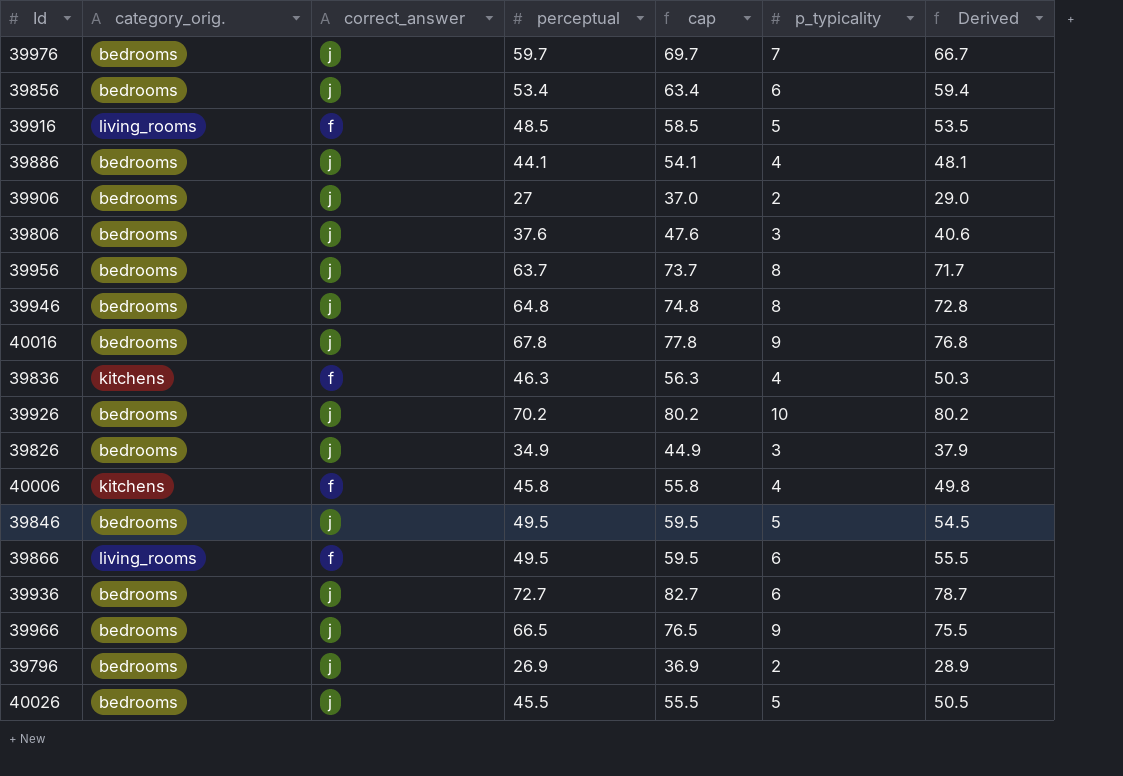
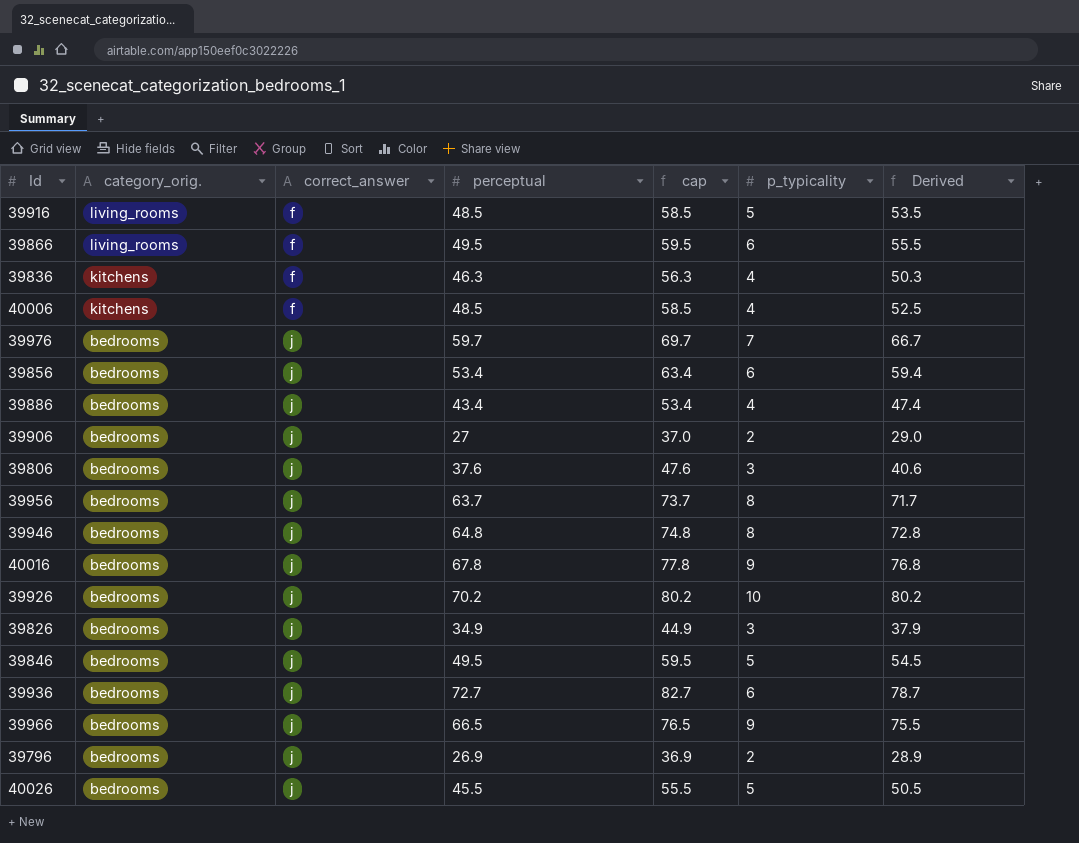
row order: none -> category_orig. descending
40006 | perceptual: 45.8 -> 48.5
40006 | cap: 55.8 -> 58.5
40006 | Derived: 49.8 -> 52.5
39886 | perceptual: 44.1 -> 43.4
39886 | cap: 54.1 -> 53.4
39886 | Derived: 48.1 -> 47.4

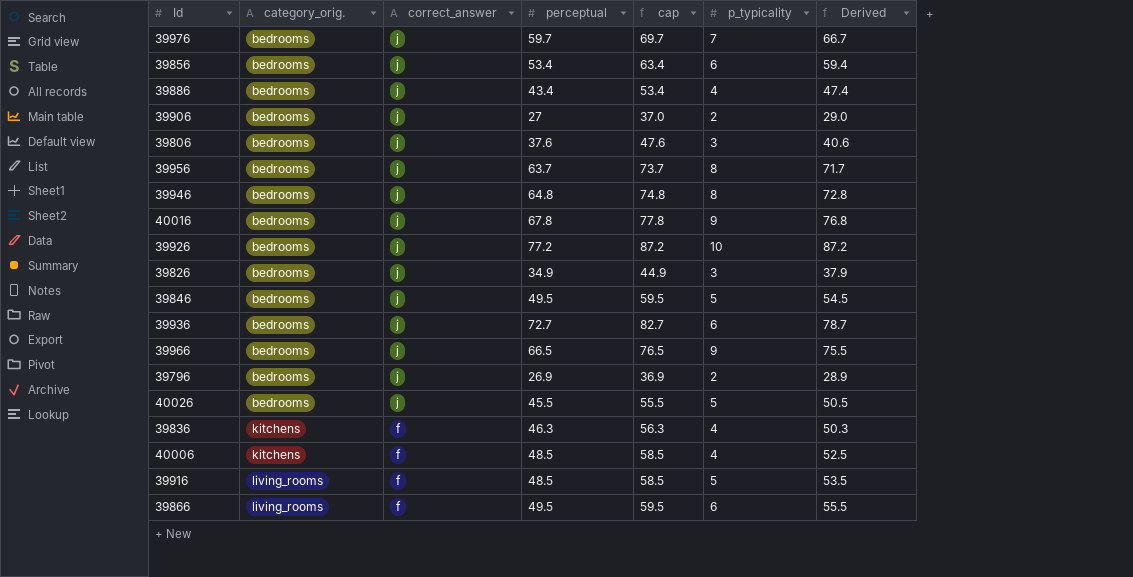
row order: category_orig. descending -> category_orig. ascending
39926 | perceptual: 70.2 -> 77.2
39926 | cap: 80.2 -> 87.2
39926 | Derived: 80.2 -> 87.2

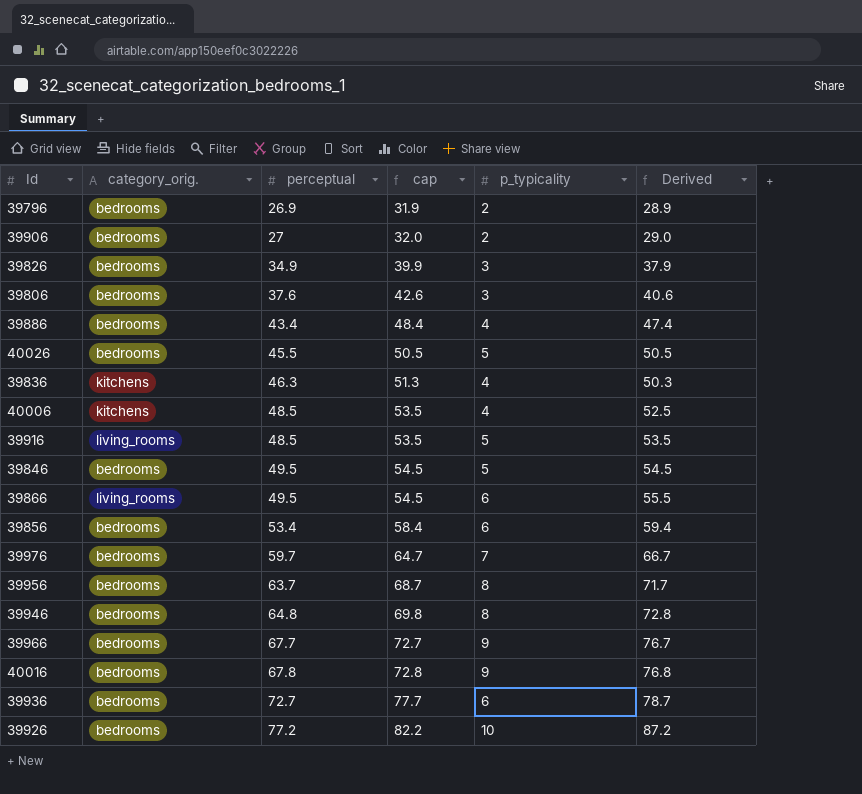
row order: category_orig. ascending -> perceptual ascending
column correct_answer | position: 3 -> none
column cap | formula: [perceptual] + 10 -> [perceptual] + 5
39966 | perceptual: 66.5 -> 67.7
39966 | Derived: 75.5 -> 76.7

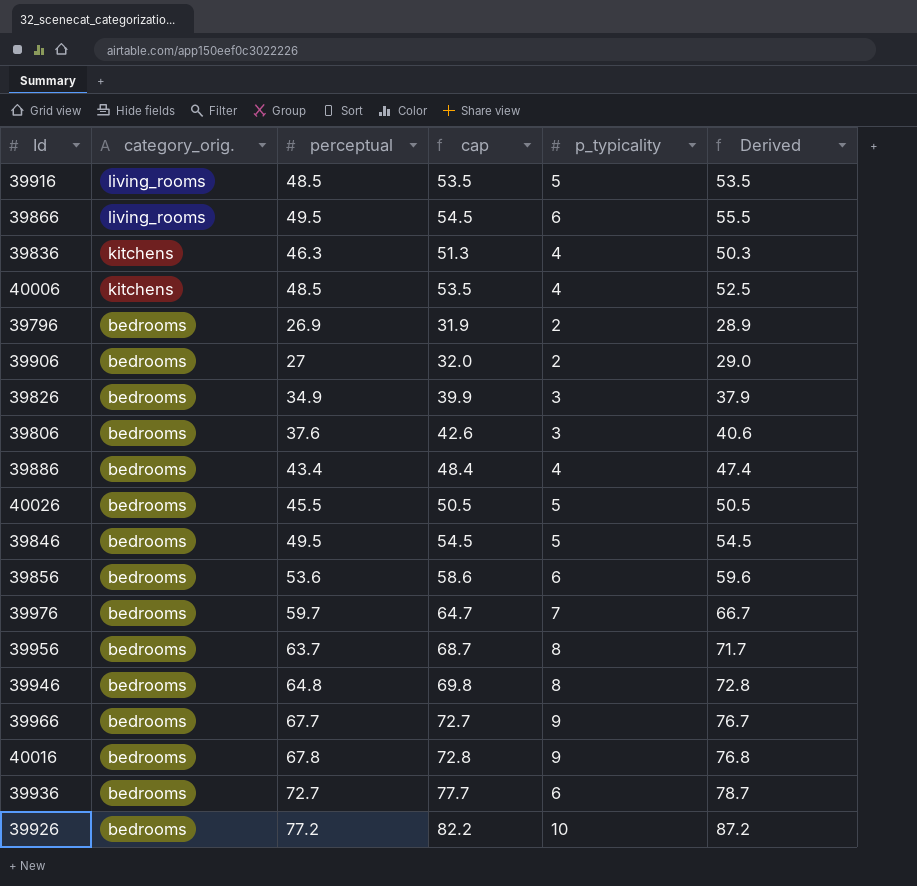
row order: perceptual ascending -> category_orig. descending
39856 | perceptual: 53.4 -> 53.6
39856 | cap: 58.4 -> 58.6
39856 | Derived: 59.4 -> 59.6

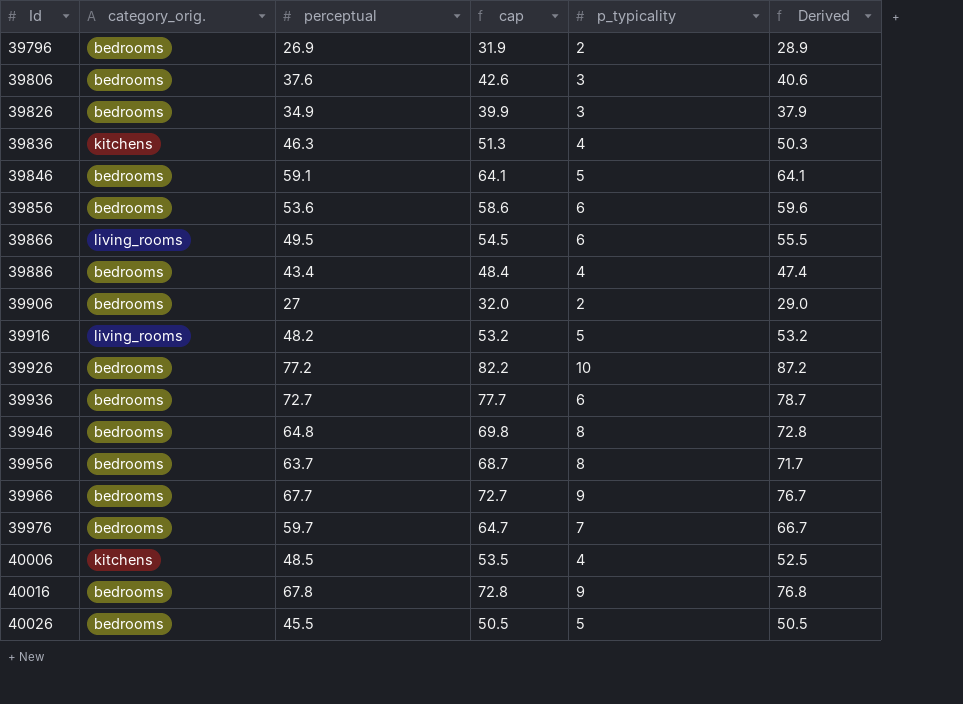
row order: category_orig. descending -> Id ascending
39846 | perceptual: 49.5 -> 59.1
39846 | cap: 54.5 -> 64.1
39846 | Derived: 54.5 -> 64.1
39916 | perceptual: 48.5 -> 48.2
39916 | cap: 53.5 -> 53.2
39916 | Derived: 53.5 -> 53.2

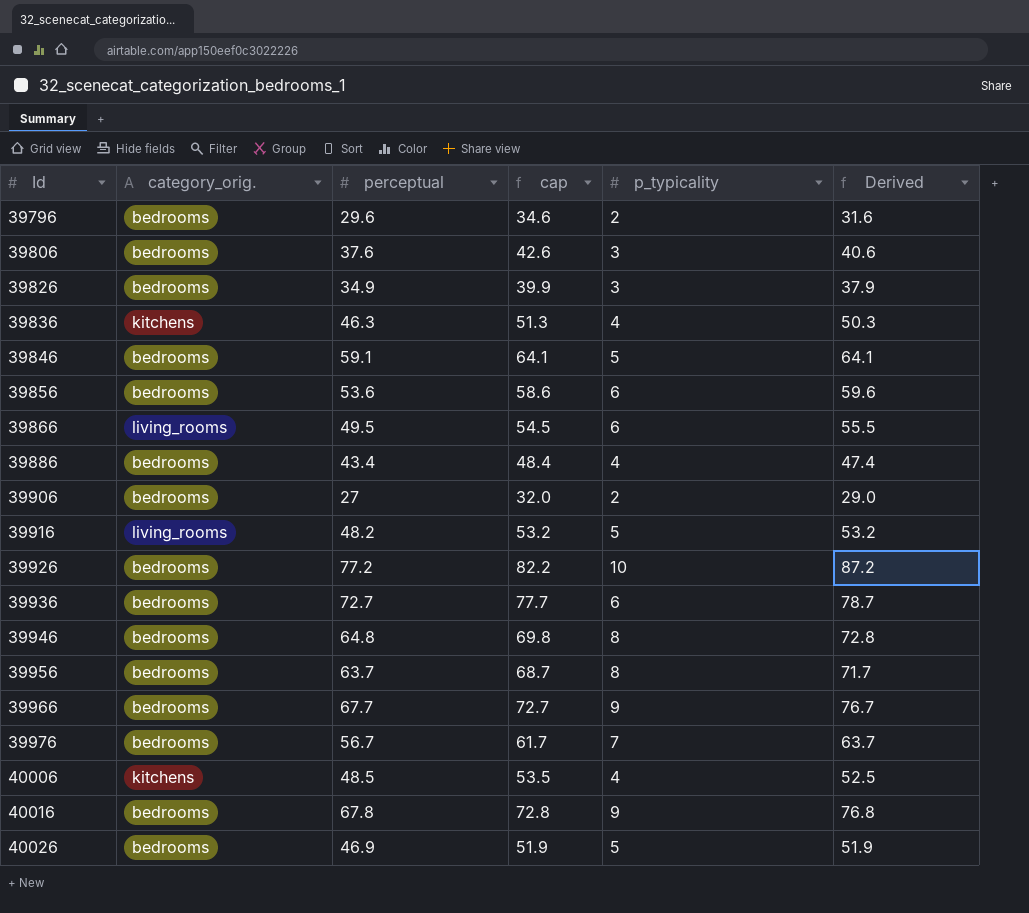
39796 | perceptual: 26.9 -> 29.6
39796 | cap: 31.9 -> 34.6
39796 | Derived: 28.9 -> 31.6
39976 | perceptual: 59.7 -> 56.7
39976 | cap: 64.7 -> 61.7
39976 | Derived: 66.7 -> 63.7
40026 | perceptual: 45.5 -> 46.9
40026 | cap: 50.5 -> 51.9
40026 | Derived: 50.5 -> 51.9

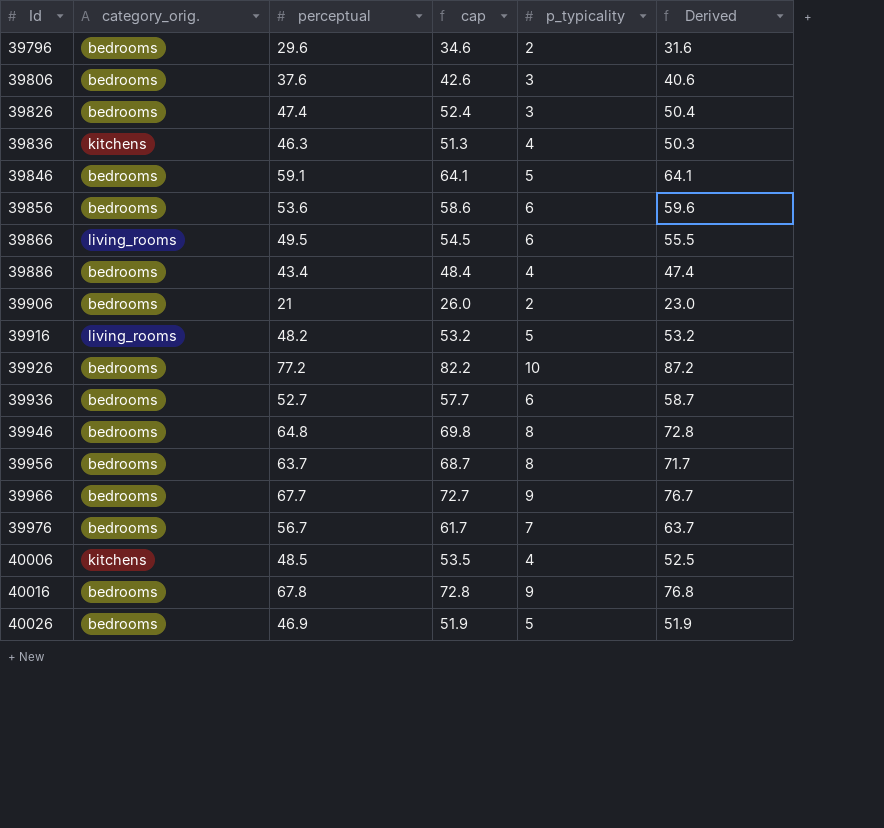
39826 | perceptual: 34.9 -> 47.4
39826 | cap: 39.9 -> 52.4
39826 | Derived: 37.9 -> 50.4
39906 | perceptual: 27 -> 21
39906 | cap: 32.0 -> 26.0
39906 | Derived: 29.0 -> 23.0
39936 | perceptual: 72.7 -> 52.7
39936 | cap: 77.7 -> 57.7
39936 | Derived: 78.7 -> 58.7

